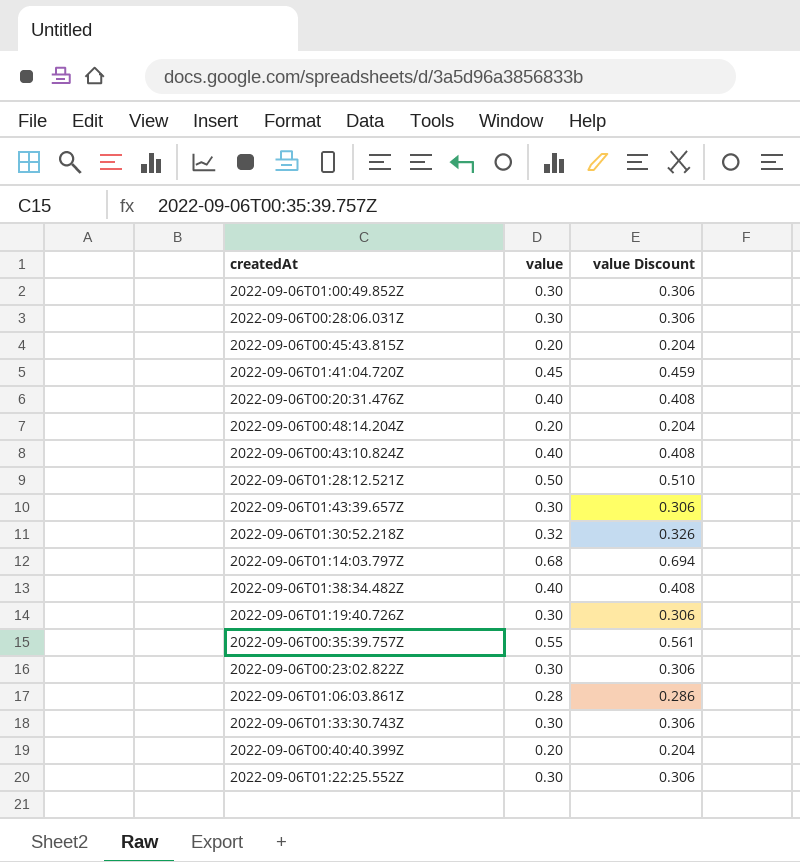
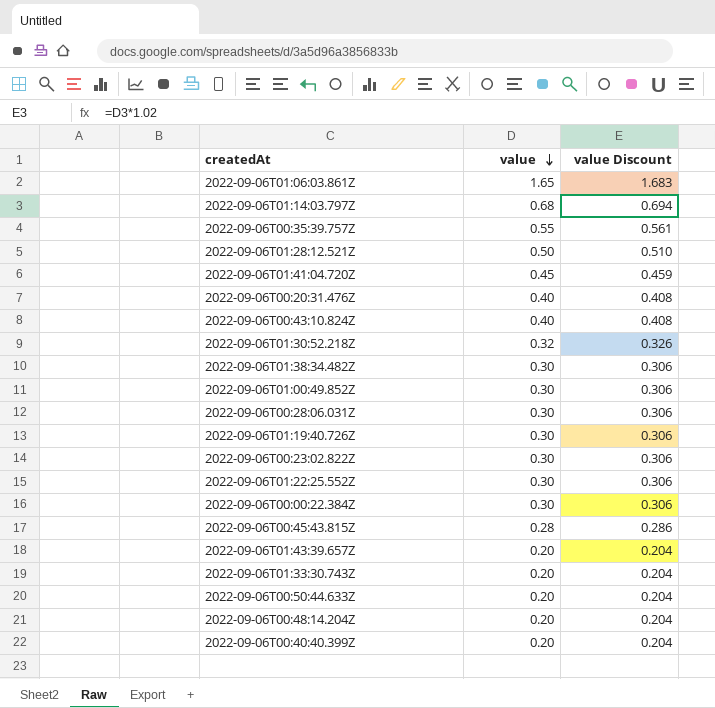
row order: none -> value descending
2022-09-06T01:06:03.861Z | value: 0.28 -> 1.65
2022-09-06T01:06:03.861Z | value Discount: 0.286 -> 1.683
2022-09-06T01:38:34.482Z | value: 0.40 -> 0.30
2022-09-06T01:38:34.482Z | value Discount: 0.408 -> 0.306
row 2022-09-06T00:00:22.384Z: none -> 0.30 | 0.306
2022-09-06T00:45:43.815Z | value: 0.20 -> 0.28
2022-09-06T00:45:43.815Z | value Discount: 0.204 -> 0.286
2022-09-06T01:43:39.657Z | value: 0.30 -> 0.20
2022-09-06T01:43:39.657Z | value Discount: 0.306 -> 0.204
2022-09-06T01:33:30.743Z | value: 0.30 -> 0.20
2022-09-06T01:33:30.743Z | value Discount: 0.306 -> 0.204
row 2022-09-06T00:50:44.633Z: none -> 0.20 | 0.204

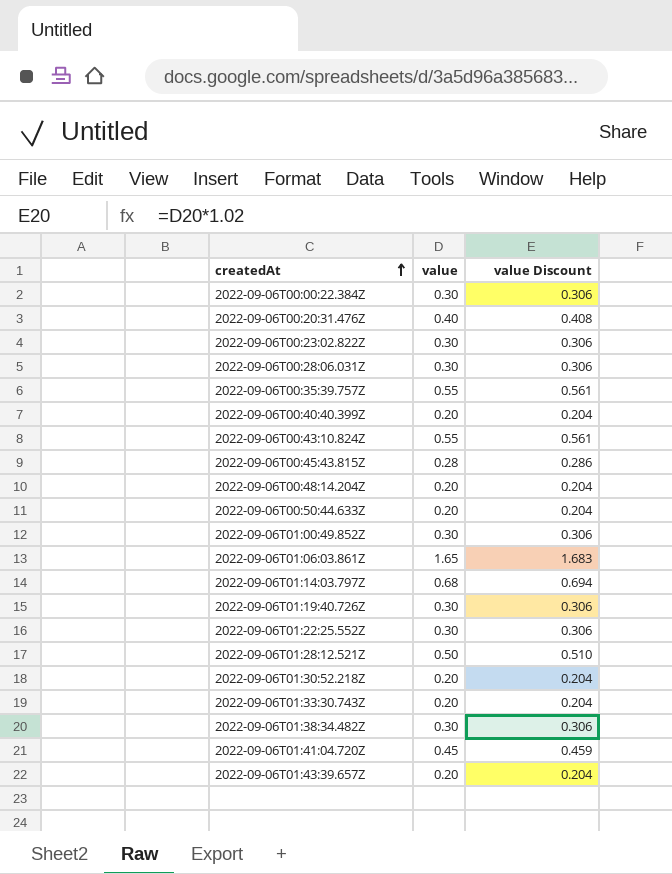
row order: value descending -> createdAt ascending
2022-09-06T00:43:10.824Z | value: 0.40 -> 0.55
2022-09-06T00:43:10.824Z | value Discount: 0.408 -> 0.561
2022-09-06T01:30:52.218Z | value: 0.32 -> 0.20
2022-09-06T01:30:52.218Z | value Discount: 0.326 -> 0.204

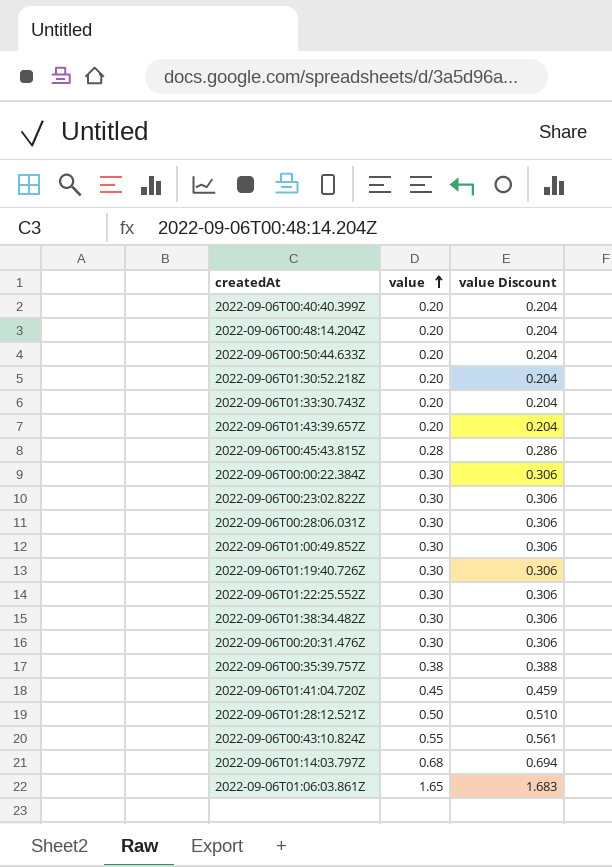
row order: createdAt ascending -> value ascending
2022-09-06T00:20:31.476Z | value: 0.40 -> 0.30
2022-09-06T00:20:31.476Z | value Discount: 0.408 -> 0.306
2022-09-06T00:35:39.757Z | value: 0.55 -> 0.38
2022-09-06T00:35:39.757Z | value Discount: 0.561 -> 0.388

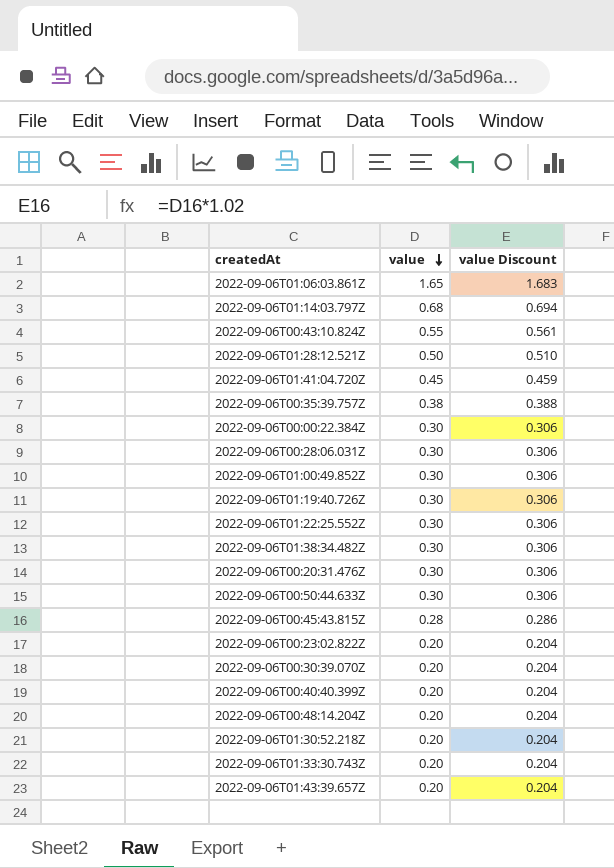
row order: value ascending -> value descending
2022-09-06T00:50:44.633Z | value: 0.20 -> 0.30
2022-09-06T00:50:44.633Z | value Discount: 0.204 -> 0.306
2022-09-06T00:23:02.822Z | value: 0.30 -> 0.20
2022-09-06T00:23:02.822Z | value Discount: 0.306 -> 0.204
row 2022-09-06T00:30:39.070Z: none -> 0.20 | 0.204

